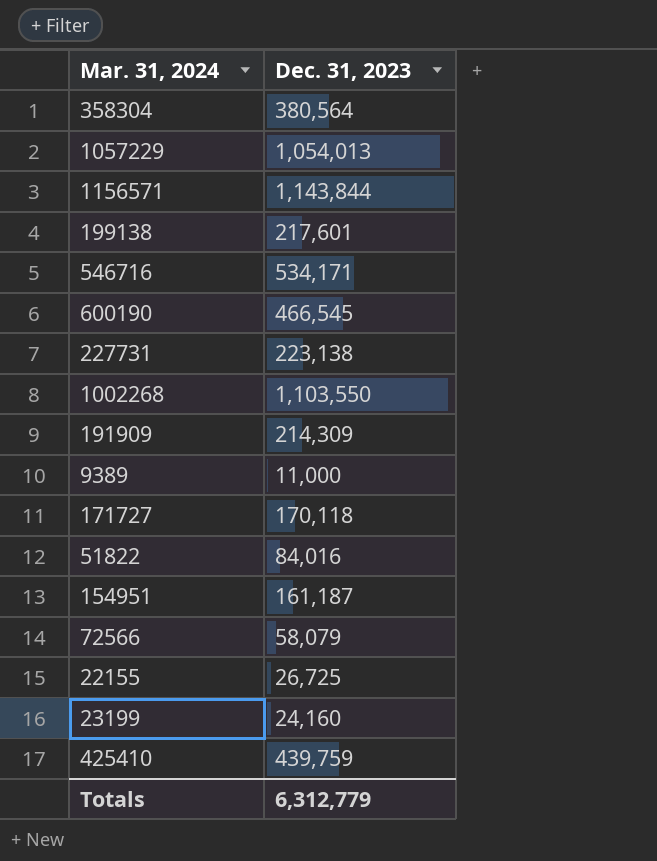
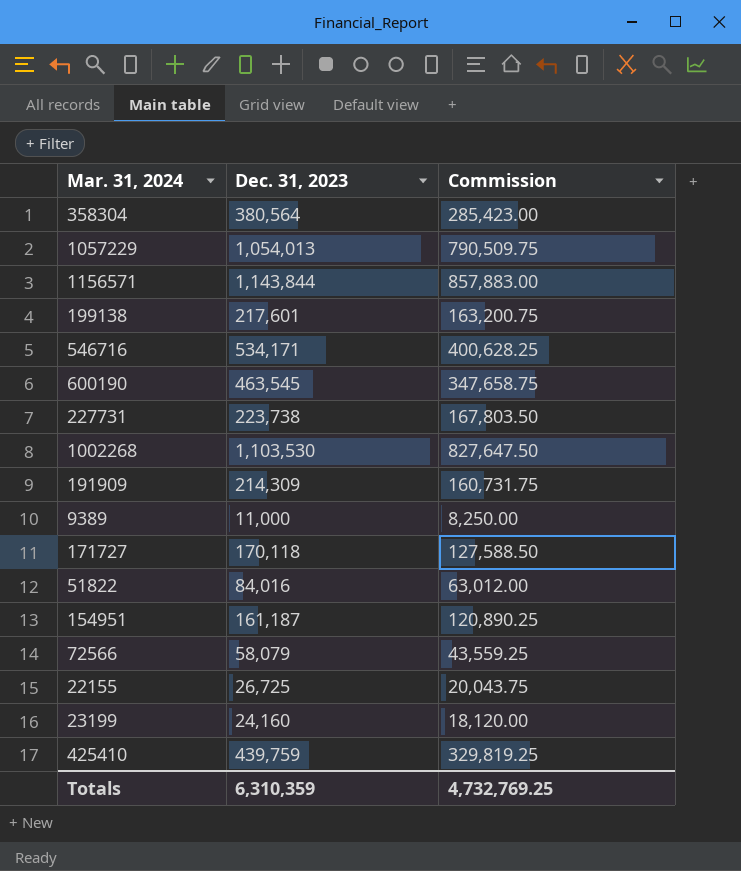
column Commission | formula: none -> [Dec. 31, 2023] * 0.75
600190 | Dec. 31, 2023: 466,545 -> 463,545
227731 | Dec. 31, 2023: 223,138 -> 223,738
1002268 | Dec. 31, 2023: 1,103,550 -> 1,103,530
Totals | Dec. 31, 2023: 6,312,779 -> 6,310,359

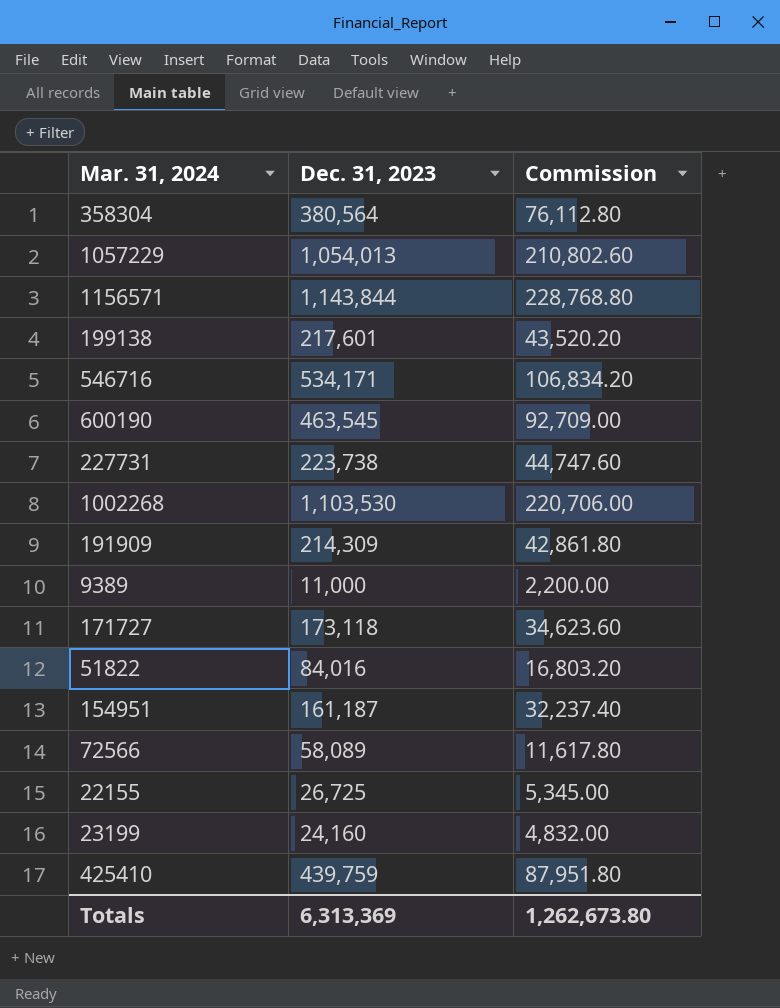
column Commission | formula: [Dec. 31, 2023] * 0.75 -> [Dec. 31, 2023] * 0.2
171727 | Dec. 31, 2023: 170,118 -> 173,118
72566 | Dec. 31, 2023: 58,079 -> 58,089
Totals | Dec. 31, 2023: 6,310,359 -> 6,313,369
Totals | Commission: 4,732,769.25 -> 1,262,673.80

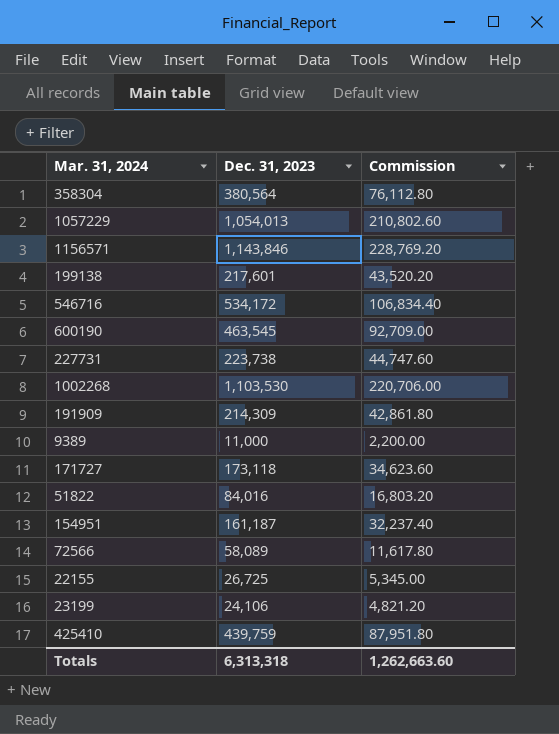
1156571 | Dec. 31, 2023: 1,143,844 -> 1,143,846
1156571 | Commission: 228,768.80 -> 228,769.20
546716 | Dec. 31, 2023: 534,171 -> 534,172
546716 | Commission: 106,834.20 -> 106,834.40
23199 | Dec. 31, 2023: 24,160 -> 24,106
23199 | Commission: 4,832.00 -> 4,821.20
Totals | Dec. 31, 2023: 6,313,369 -> 6,313,318
Totals | Commission: 1,262,673.80 -> 1,262,663.60

